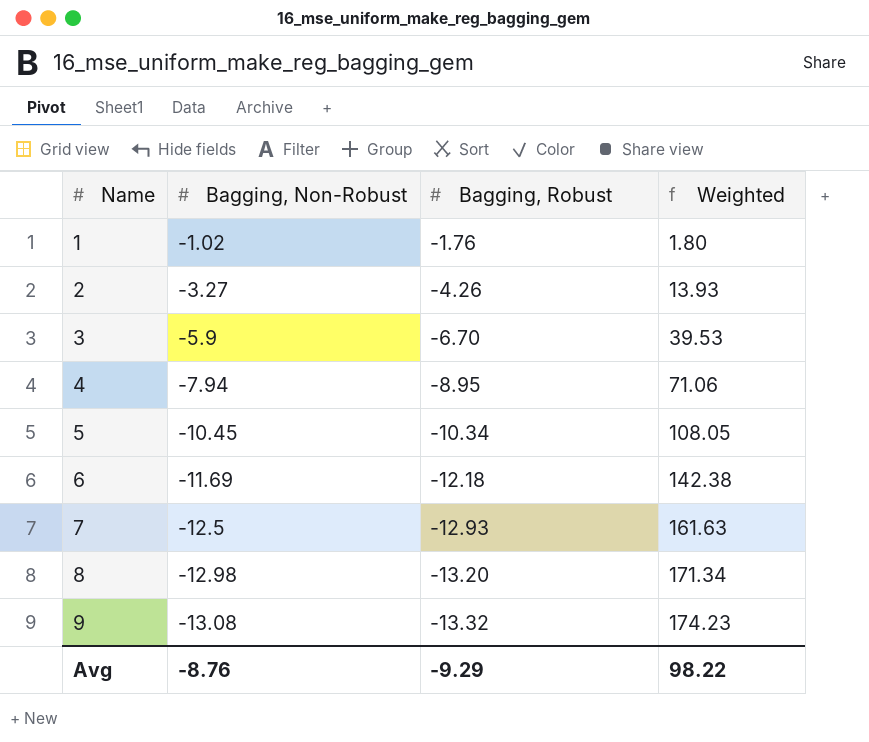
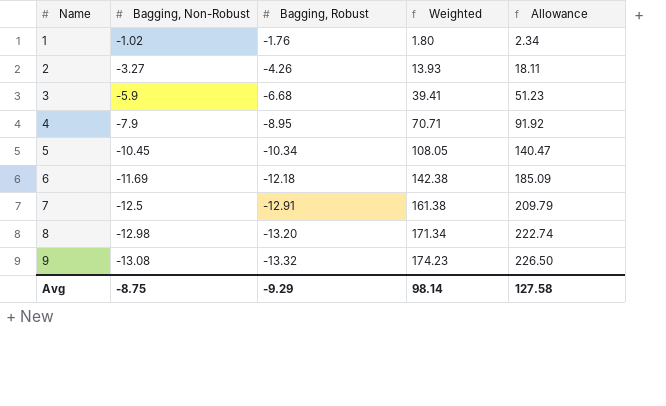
column Allowance | formula: none -> [Weighted] * 1.3
3 | Bagging, Robust: -6.70 -> -6.68
3 | Weighted: 39.53 -> 39.41
4 | Bagging, Non-Robust: -7.94 -> -7.9
4 | Weighted: 71.06 -> 70.71
7 | Bagging, Robust: -12.93 -> -12.91
7 | Weighted: 161.63 -> 161.38
Avg | Bagging, Non-Robust: -8.76 -> -8.75
Avg | Weighted: 98.22 -> 98.14

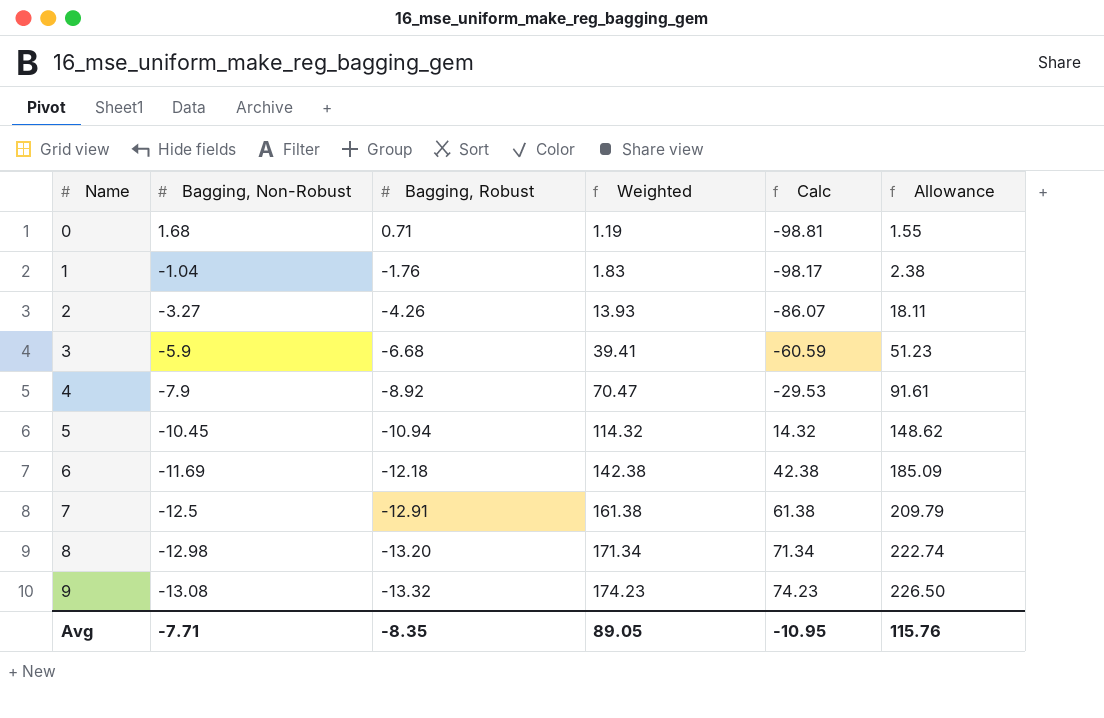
column Calc | formula: none -> [Weighted] - 100
row 0: none -> 1.68 | 0.71 | 1.19 | -98.81 | 1.55
1 | Bagging, Non-Robust: -1.02 -> -1.04
1 | Weighted: 1.80 -> 1.83
1 | Allowance: 2.34 -> 2.38
4 | Bagging, Robust: -8.95 -> -8.92
4 | Weighted: 70.71 -> 70.47
4 | Allowance: 91.92 -> 91.61
5 | Bagging, Robust: -10.34 -> -10.94
5 | Weighted: 108.05 -> 114.32
5 | Allowance: 140.47 -> 148.62
Avg | Bagging, Non-Robust: -8.75 -> -7.71
Avg | Bagging, Robust: -9.29 -> -8.35
Avg | Weighted: 98.14 -> 89.05
Avg | Allowance: 127.58 -> 115.76

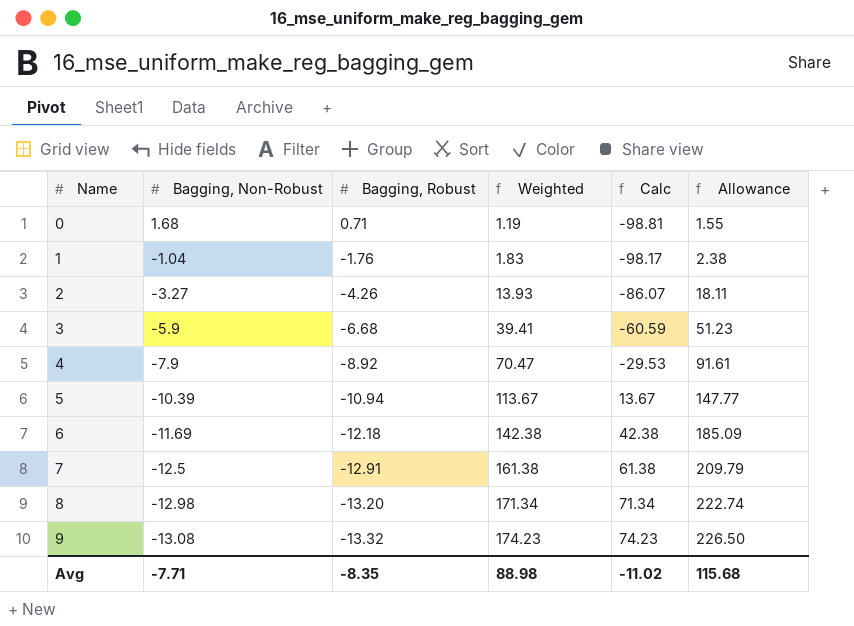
5 | Bagging, Non-Robust: -10.45 -> -10.39
5 | Weighted: 114.32 -> 113.67
5 | Calc: 14.32 -> 13.67
5 | Allowance: 148.62 -> 147.77
Avg | Weighted: 89.05 -> 88.98
Avg | Calc: -10.95 -> -11.02
Avg | Allowance: 115.76 -> 115.68

